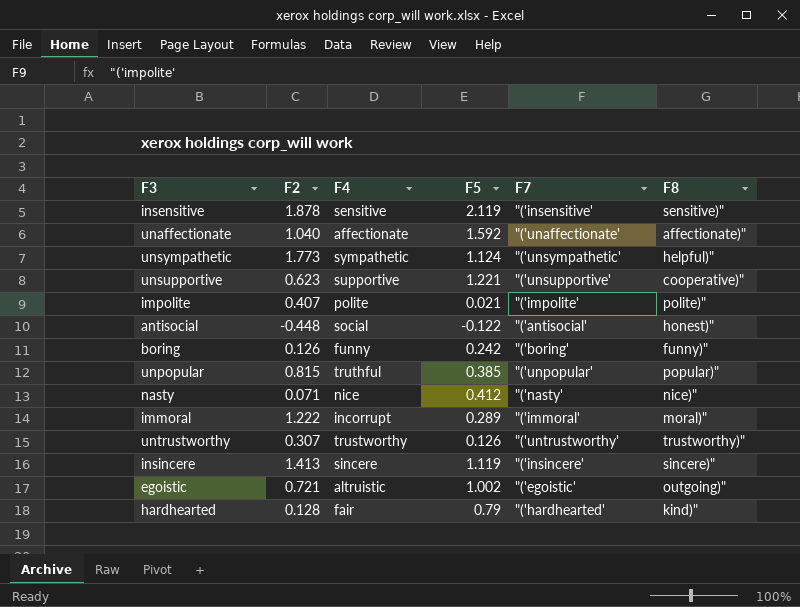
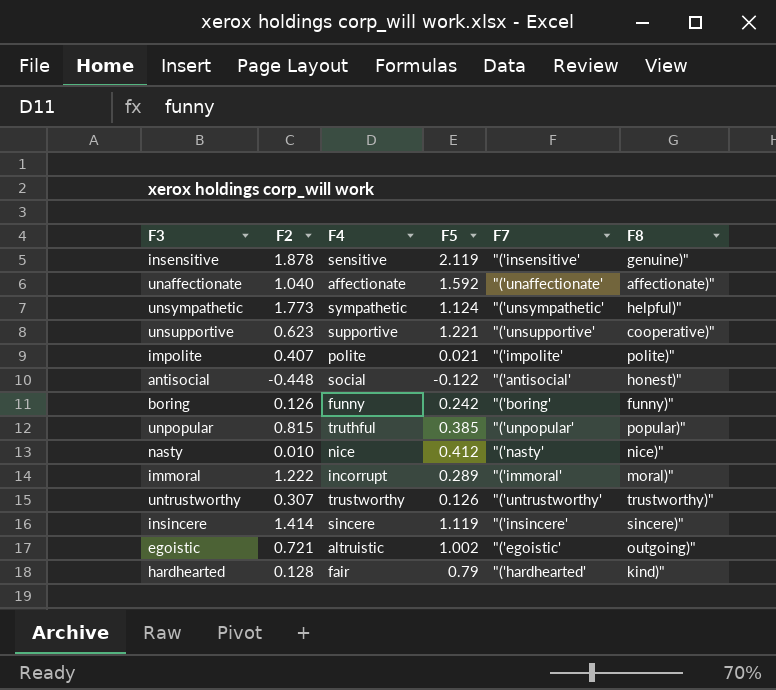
insensitive | F8: sensitive)" -> genuine)"
nasty | F2: 0.071 -> 0.010
insincere | F2: 1.413 -> 1.414

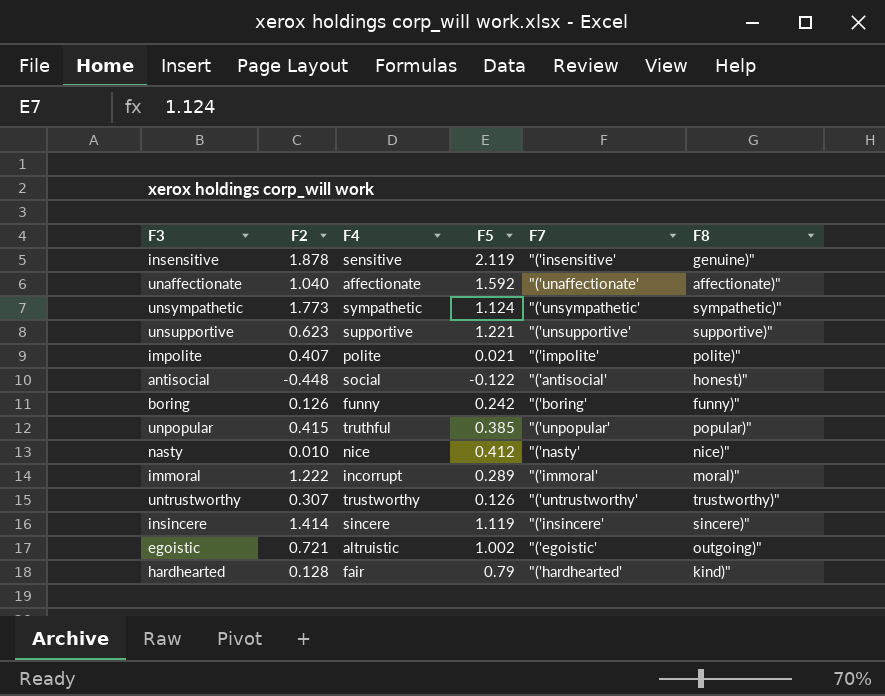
unsympathetic | F8: helpful)" -> sympathetic)"
unsupportive | F8: cooperative)" -> supportive)"
unpopular | F2: 0.815 -> 0.415

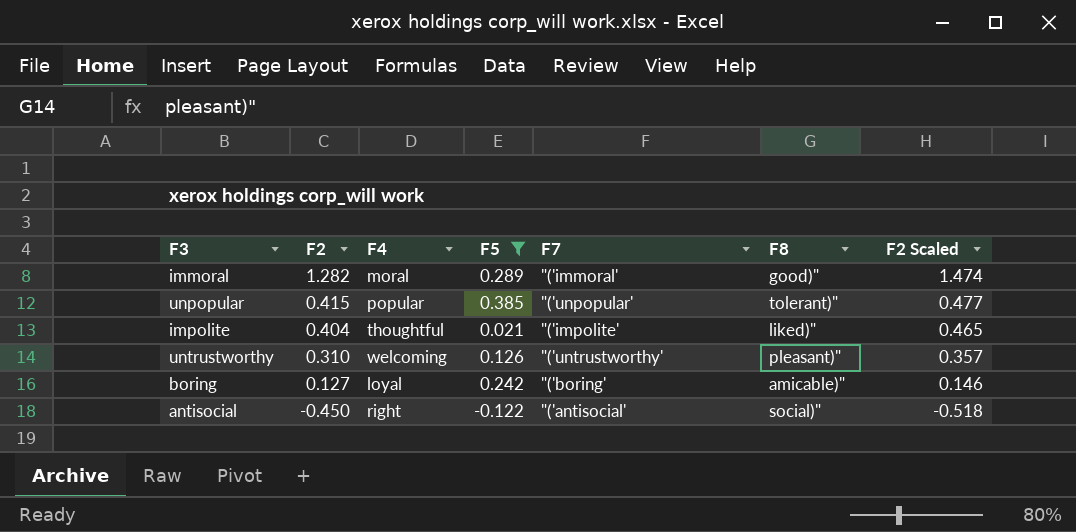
filter: none -> F5 <= 0.385
row order: none -> F2 descending
column F2 Scaled | formula: none -> [F2] * 1.15
immoral | F2: 1.222 -> 1.282
immoral | F4: incorrupt -> moral
immoral | F8: moral)" -> good)"
unpopular | F4: truthful -> popular
unpopular | F8: popular)" -> tolerant)"
impolite | F2: 0.407 -> 0.404
impolite | F4: polite -> thoughtful
impolite | F8: polite)" -> liked)"
untrustworthy | F2: 0.307 -> 0.310
untrustworthy | F4: trustworthy -> welcoming
untrustworthy | F8: trustworthy)" -> pleasant)"
boring | F2: 0.126 -> 0.127
boring | F4: funny -> loyal
boring | F8: funny)" -> amicable)"
antisocial | F2: -0.448 -> -0.450
antisocial | F4: social -> right
antisocial | F8: honest)" -> social)"

